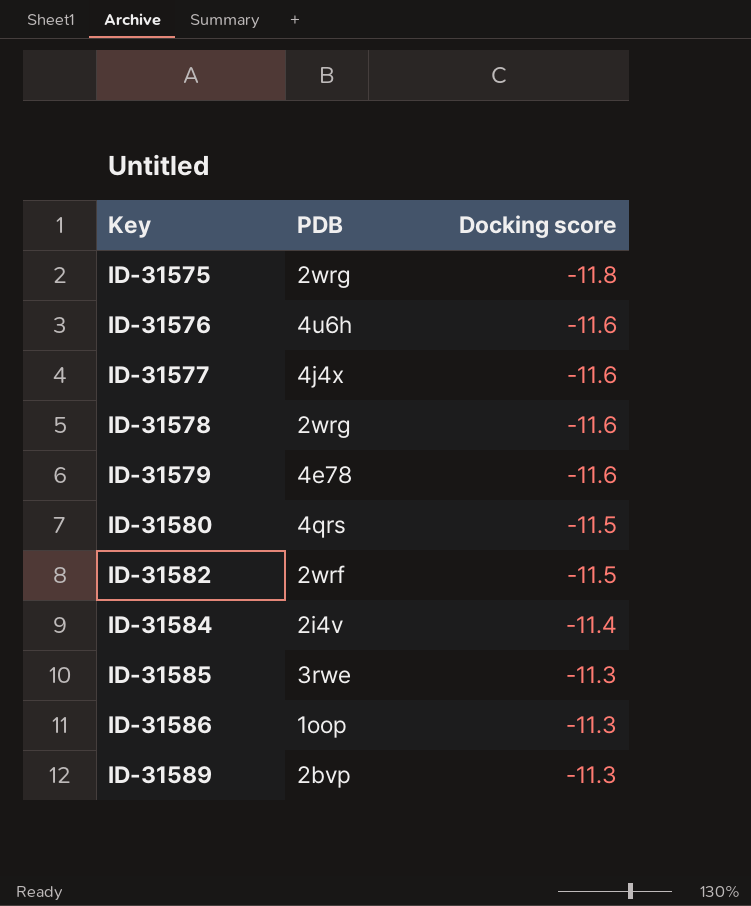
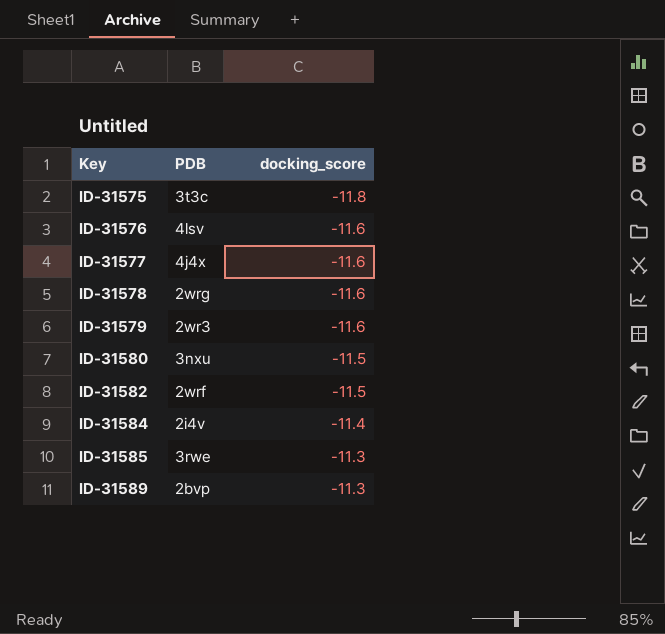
column name: Docking score -> docking_score
row ID-31586: 1oop | -11.3 -> none
ID-31575 | PDB: 2wrg -> 3t3c
ID-31576 | PDB: 4u6h -> 4lsv
ID-31579 | PDB: 4e78 -> 2wr3
ID-31580 | PDB: 4qrs -> 3nxu

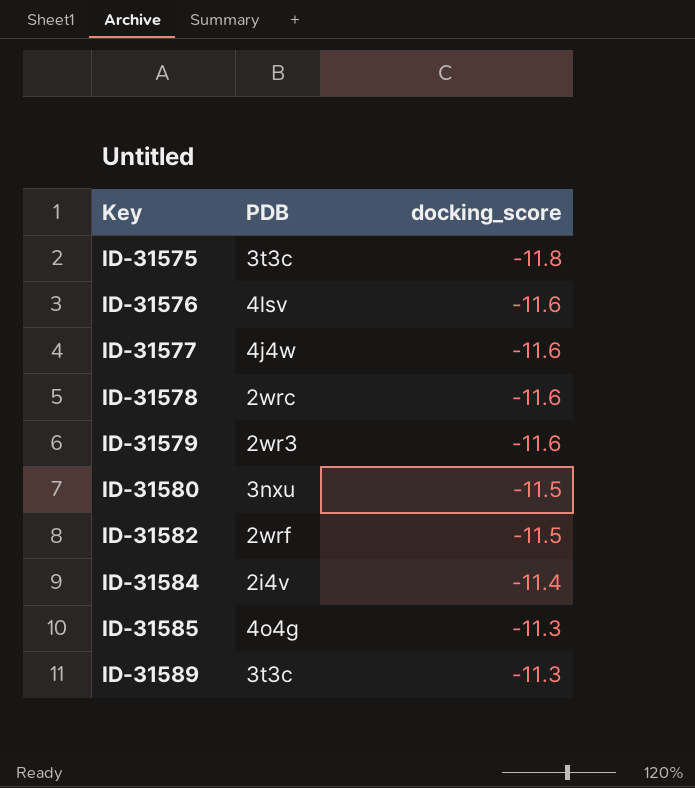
ID-31577 | PDB: 4j4x -> 4j4w
ID-31578 | PDB: 2wrg -> 2wrc
ID-31585 | PDB: 3rwe -> 4o4g
ID-31589 | PDB: 2bvp -> 3t3c

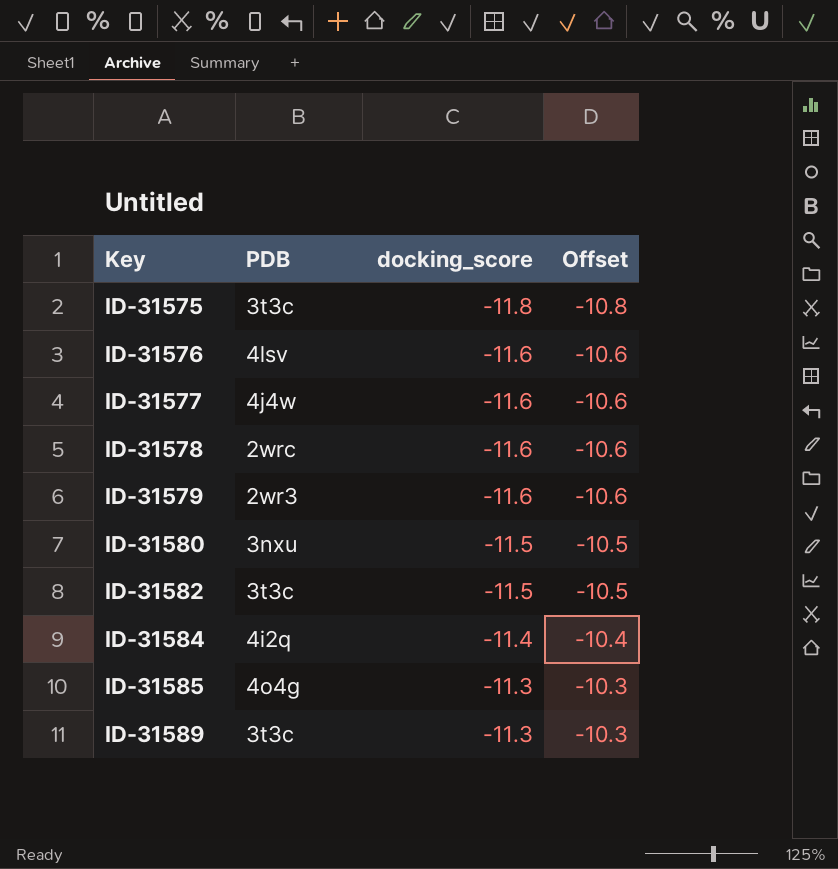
column Offset | formula: none -> [docking_score] + 1
ID-31582 | PDB: 2wrf -> 3t3c
ID-31584 | PDB: 2i4v -> 4i2q

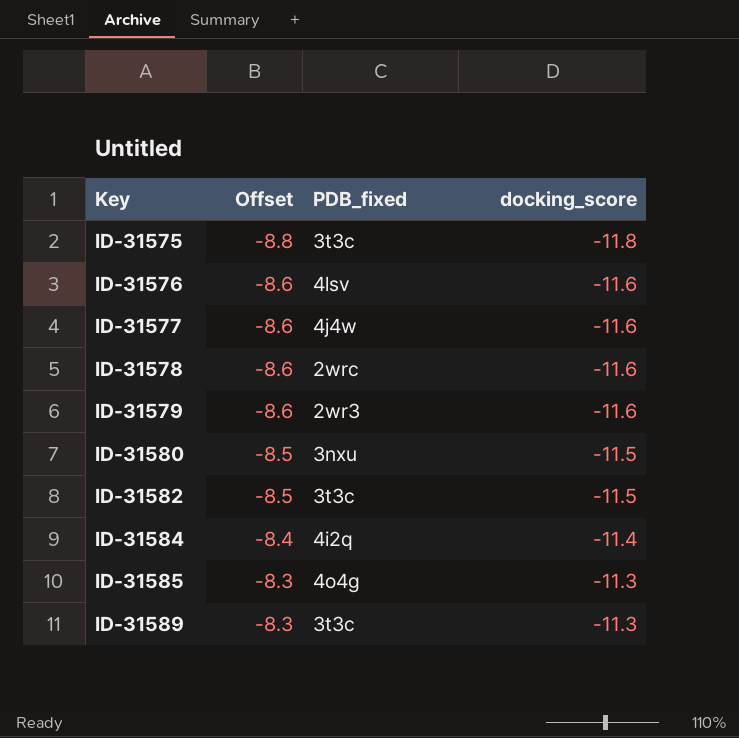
column Offset | formula: [docking_score] + 1 -> [docking_score] + 3
column Offset | position: 4 -> 2
column name: PDB -> PDB_fixed

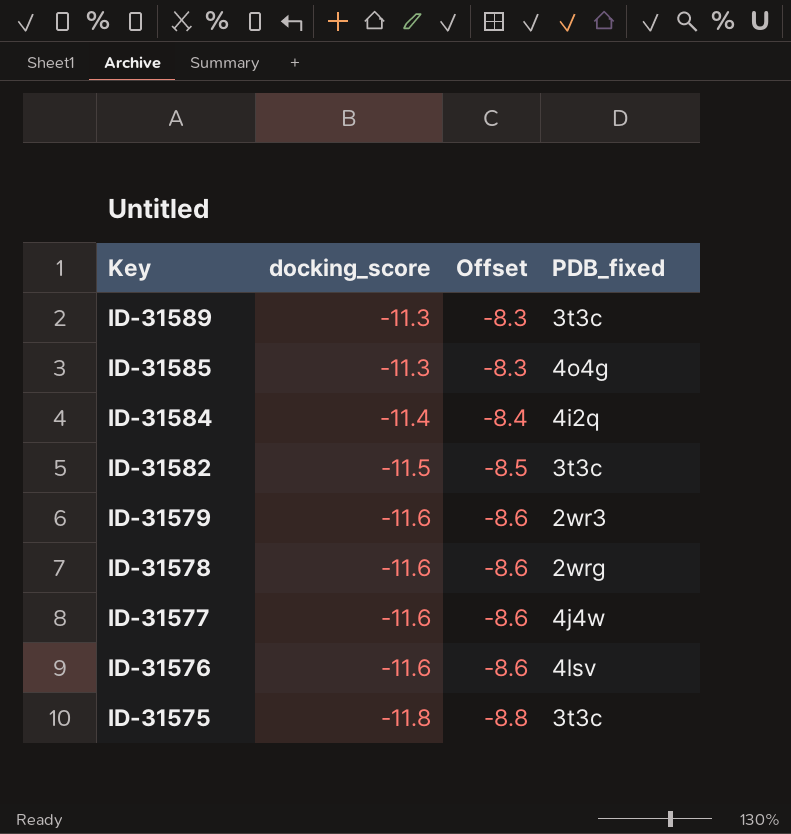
row order: Key ascending -> Key descending
column docking_score | position: 4 -> 2
row ID-31580: -8.5 | 3nxu | -11.5 -> none
ID-31578 | PDB_fixed: 2wrc -> 2wrg

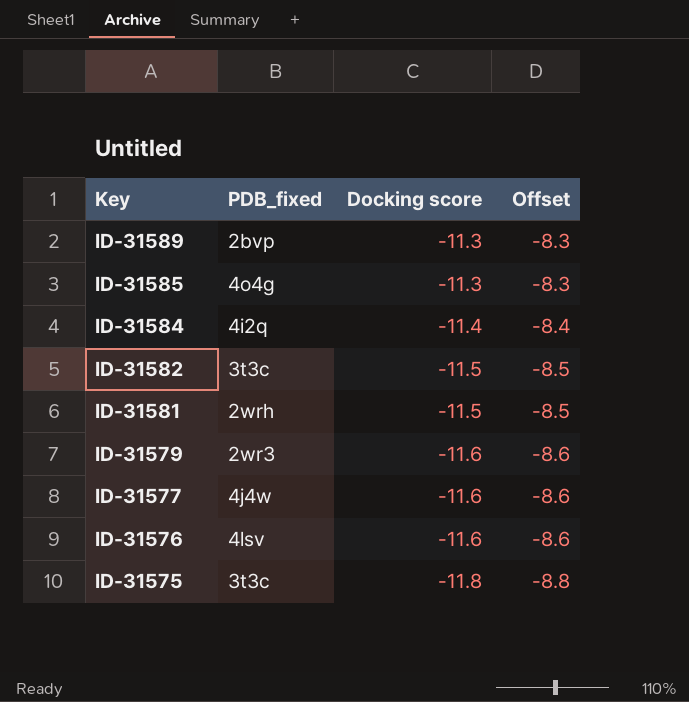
column PDB_fixed | position: 4 -> 2
column name: docking_score -> Docking score
row ID-31578: -11.6 | -8.6 | 2wrg -> none
ID-31589 | PDB_fixed: 3t3c -> 2bvp
row ID-31581: none -> 2wrh | -11.5 | -8.5

